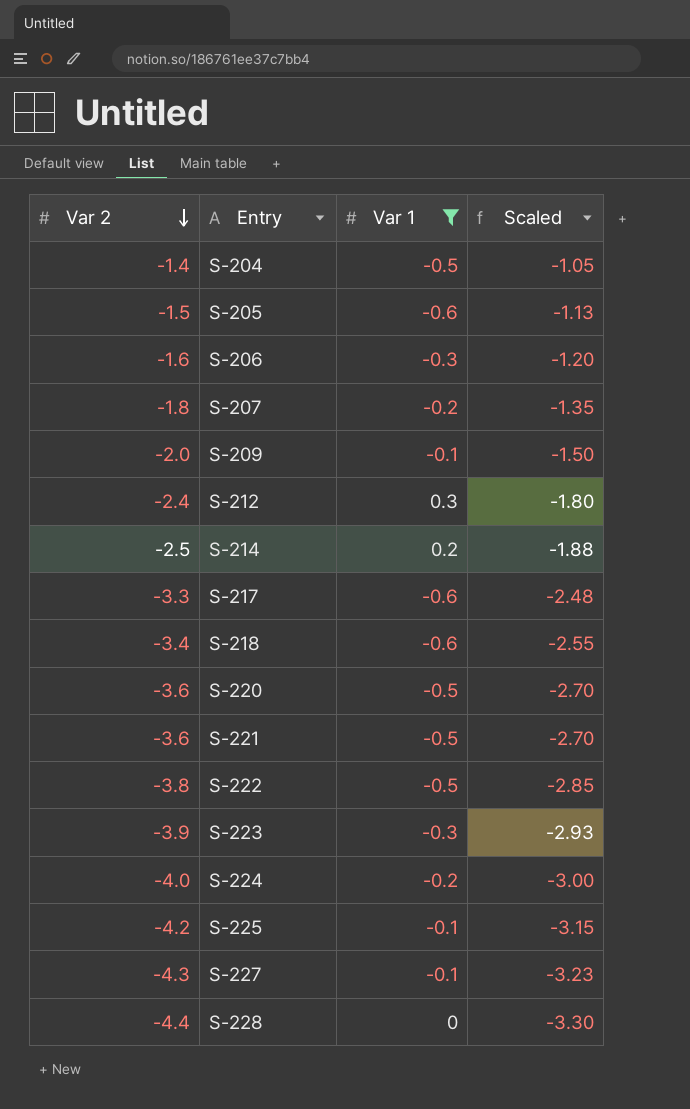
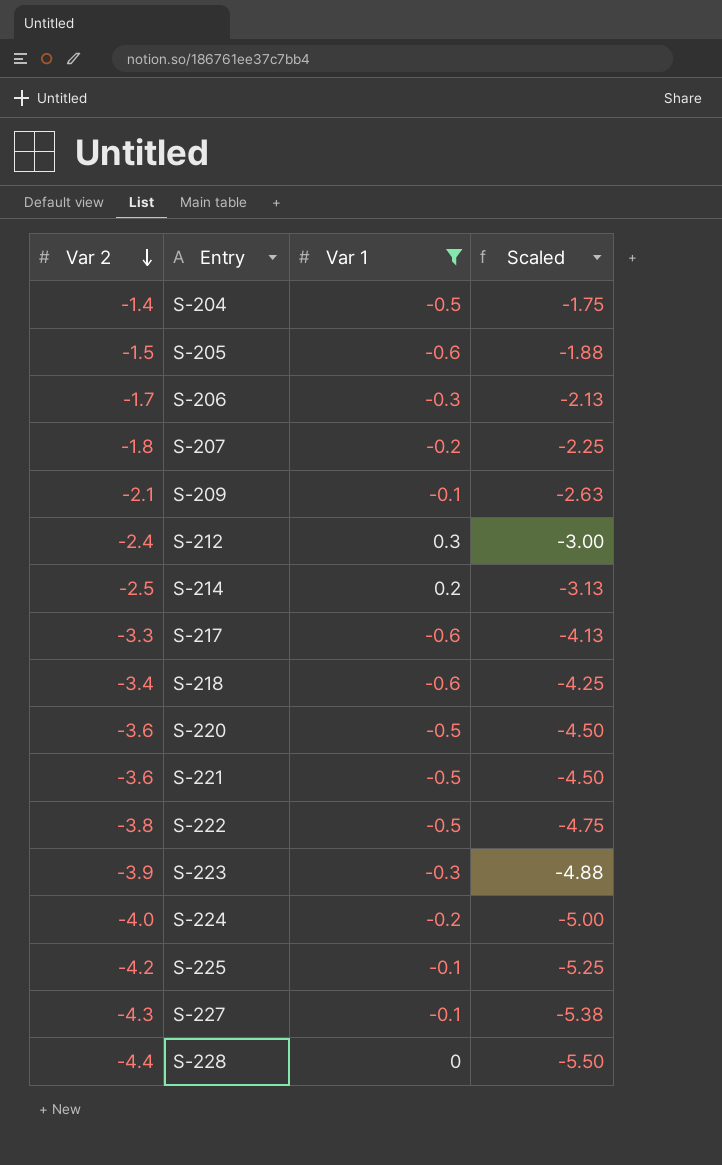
column Scaled | formula: [Var 2] * 0.75 -> [Var 2] * 1.25
S-206 | Var 2: -1.6 -> -1.7
S-209 | Var 2: -2.0 -> -2.1

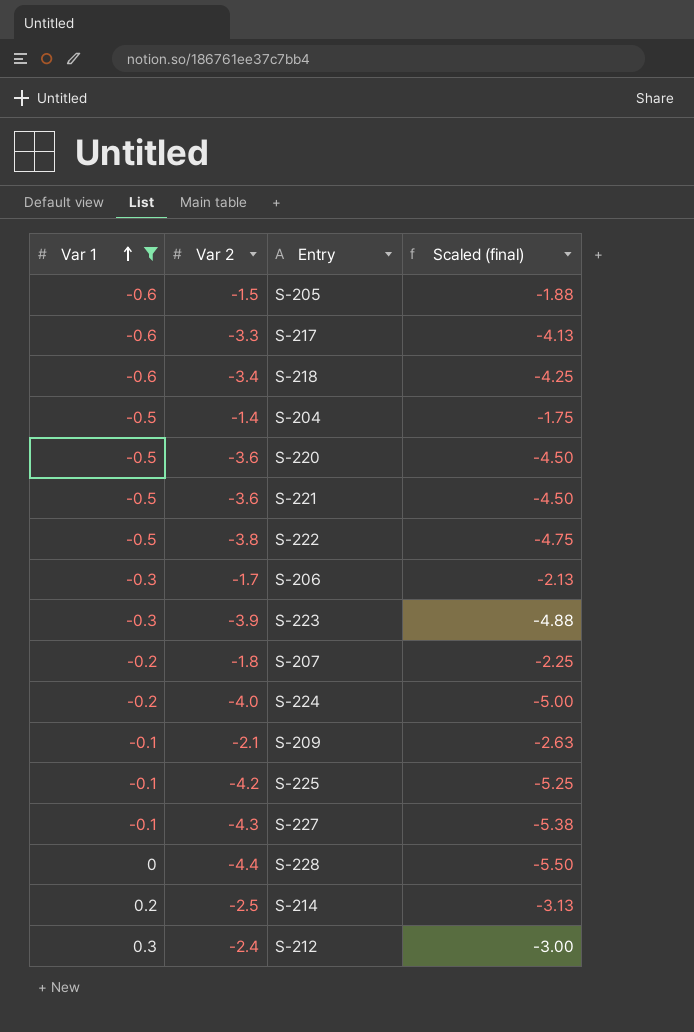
row order: Var 2 descending -> Var 1 ascending
column Var 1 | position: 3 -> 1
column name: Scaled -> Scaled (final)

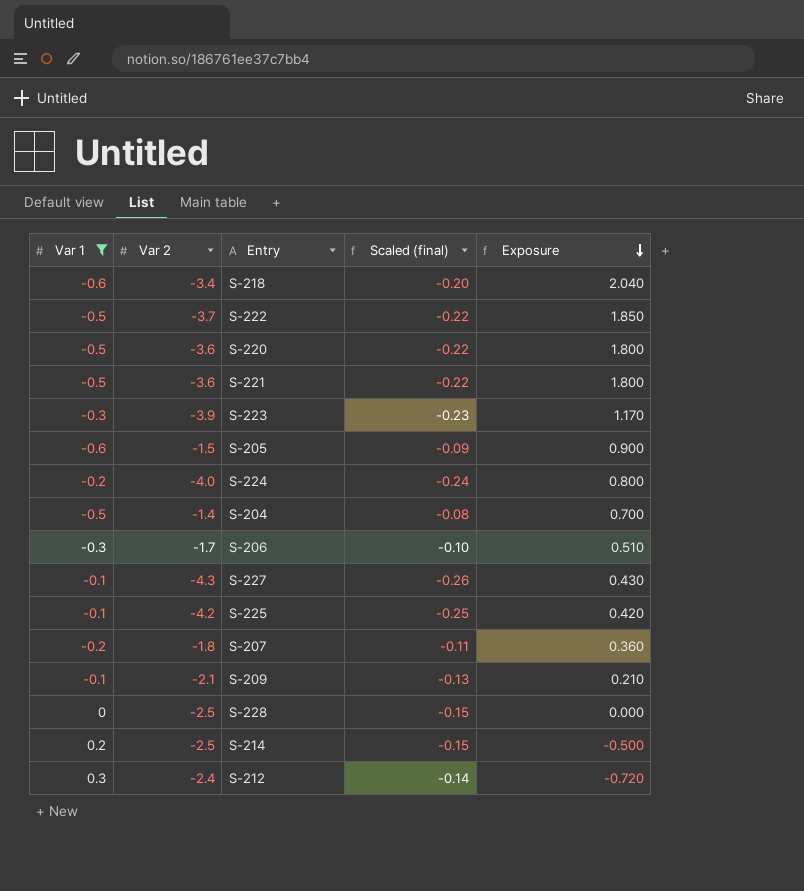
row order: Var 1 ascending -> Exposure descending
column Scaled (final) | formula: [Var 2] * 1.25 -> [Var 2] * 0.06
column Exposure | formula: none -> [Var 1] * [Var 2]
row S-217: -0.6 | -3.3 | -4.13 -> none
S-222 | Var 2: -3.8 -> -3.7
S-228 | Var 2: -4.4 -> -2.5

